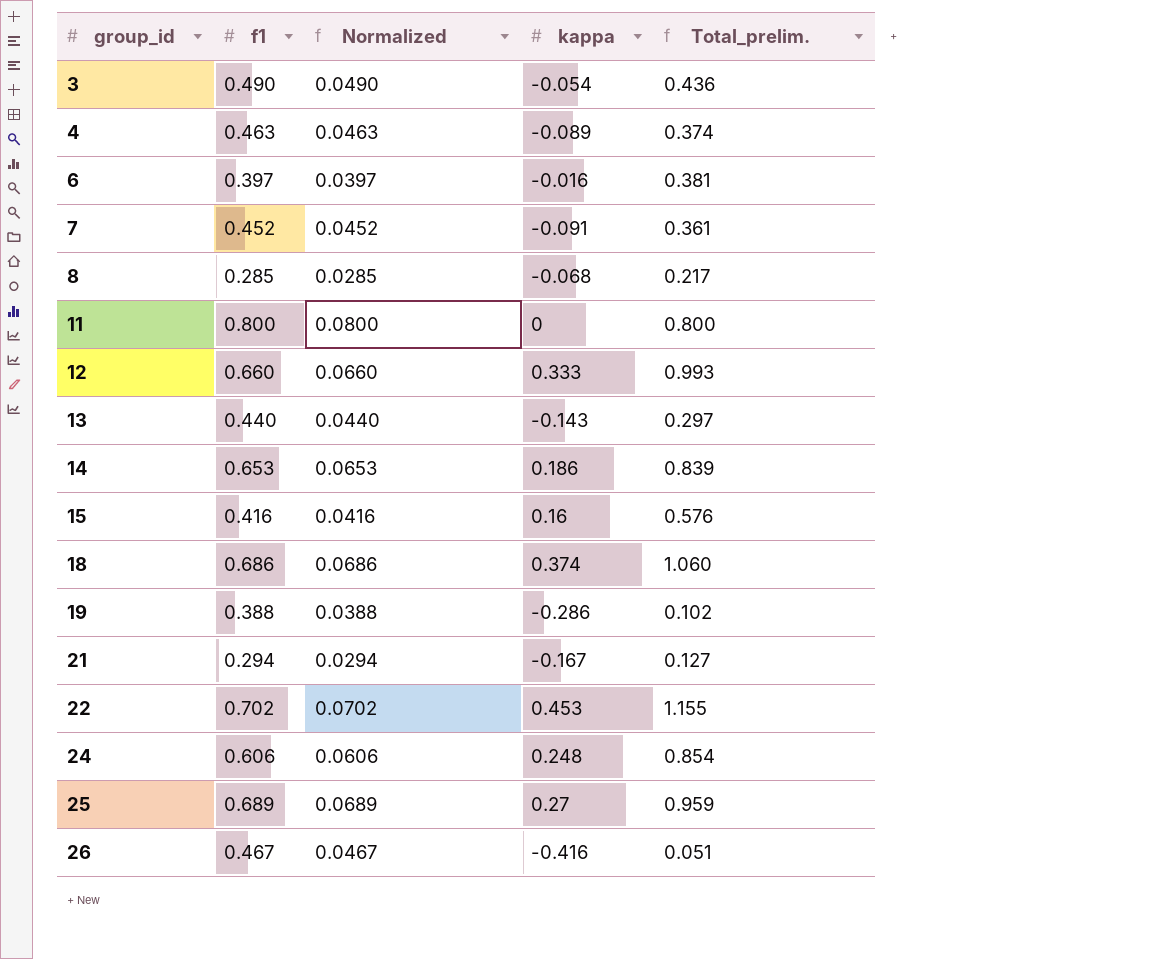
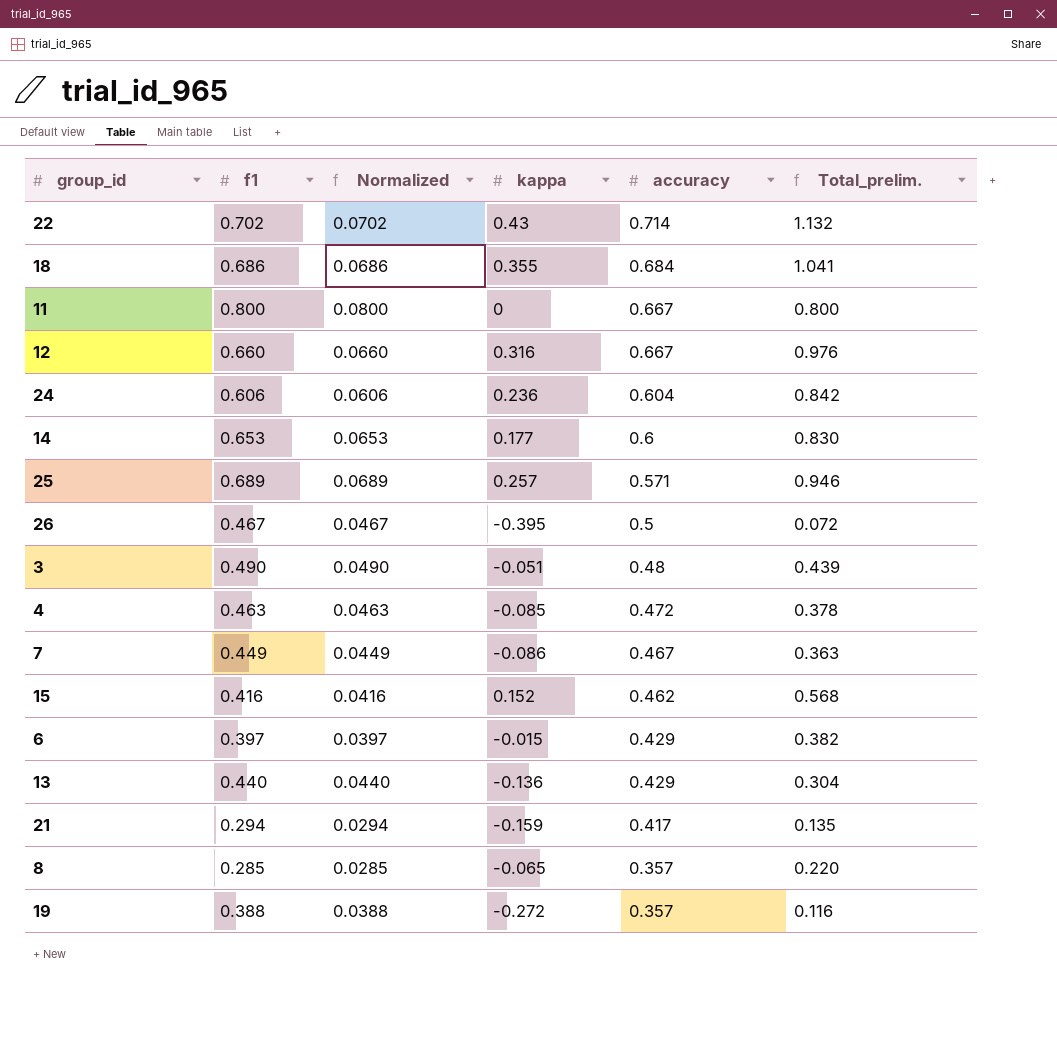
row order: group_id ascending -> accuracy descending
column accuracy | position: none -> 5
22 | kappa: 0.453 -> 0.43
22 | Total_prelim.: 1.155 -> 1.132
18 | kappa: 0.374 -> 0.355
18 | Total_prelim.: 1.060 -> 1.041
12 | kappa: 0.333 -> 0.316
12 | Total_prelim.: 0.993 -> 0.976
24 | kappa: 0.248 -> 0.236
24 | Total_prelim.: 0.854 -> 0.842
14 | kappa: 0.186 -> 0.177
14 | Total_prelim.: 0.839 -> 0.830
25 | kappa: 0.27 -> 0.257
25 | Total_prelim.: 0.959 -> 0.946
26 | kappa: -0.416 -> -0.395
26 | Total_prelim.: 0.051 -> 0.072
3 | kappa: -0.054 -> -0.051
3 | Total_prelim.: 0.436 -> 0.439
4 | kappa: -0.089 -> -0.085
4 | Total_prelim.: 0.374 -> 0.378
7 | f1: 0.452 -> 0.449
7 | Normalized: 0.0452 -> 0.0449
7 | kappa: -0.091 -> -0.086
7 | Total_prelim.: 0.361 -> 0.363
15 | kappa: 0.16 -> 0.152
15 | Total_prelim.: 0.576 -> 0.568
6 | kappa: -0.016 -> -0.015
6 | Total_prelim.: 0.381 -> 0.382
13 | kappa: -0.143 -> -0.136
13 | Total_prelim.: 0.297 -> 0.304
21 | kappa: -0.167 -> -0.159
21 | Total_prelim.: 0.127 -> 0.135
8 | kappa: -0.068 -> -0.065
8 | Total_prelim.: 0.217 -> 0.220
19 | kappa: -0.286 -> -0.272
19 | Total_prelim.: 0.102 -> 0.116

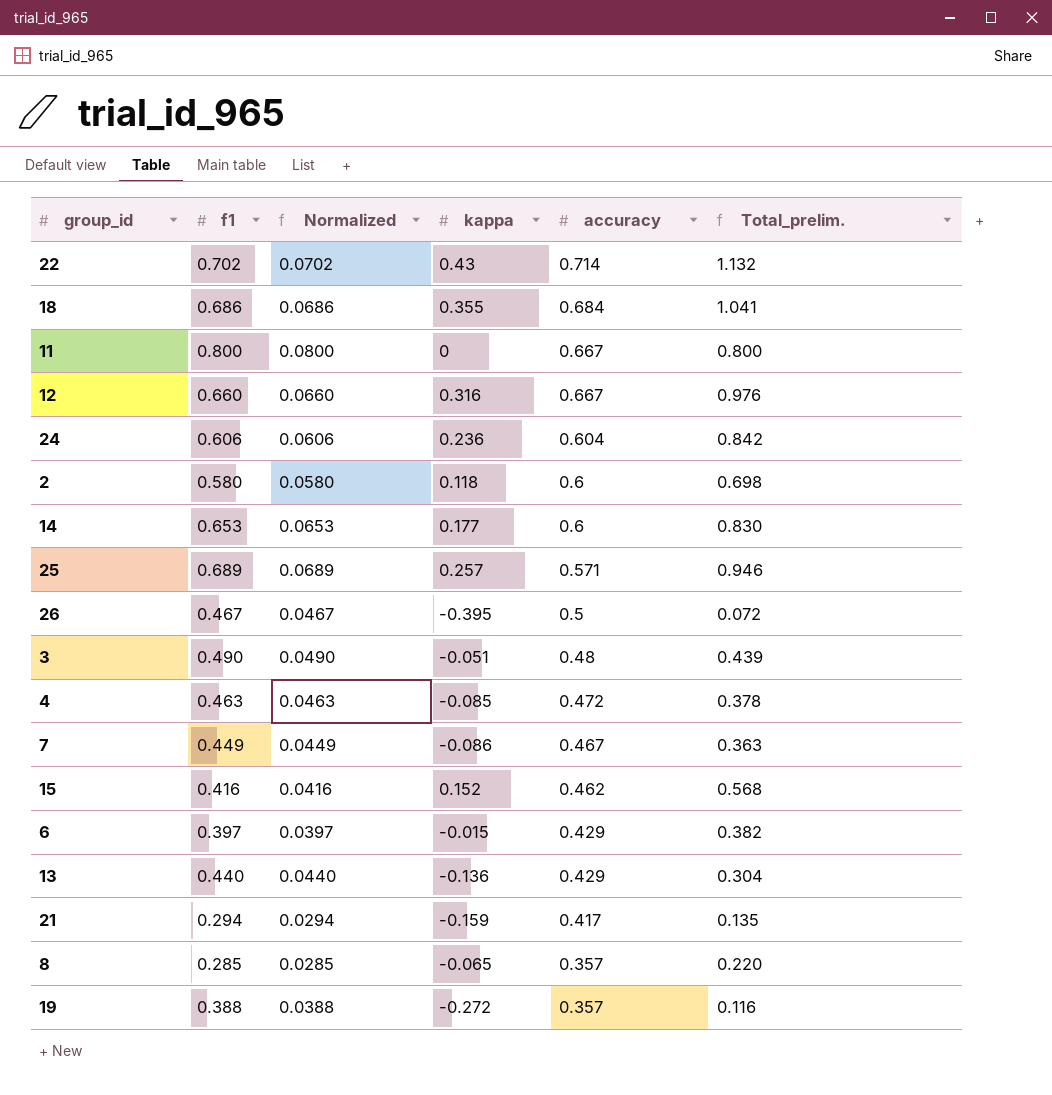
row 2: none -> 0.580 | 0.0580 | 0.118 | 0.6 | 0.698

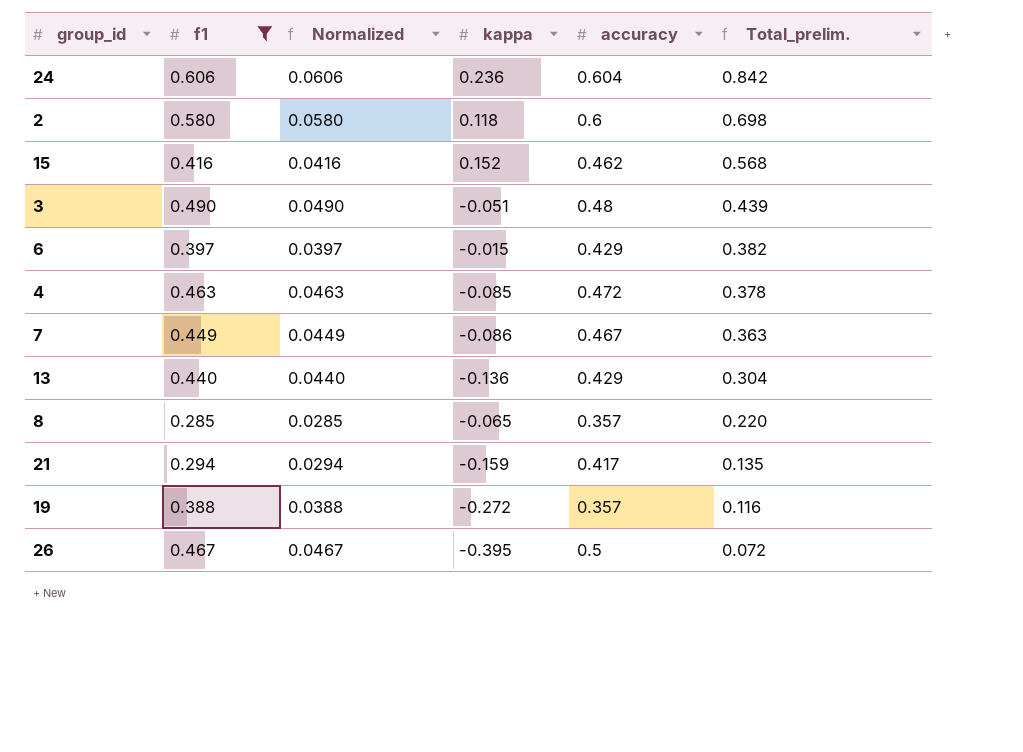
filter: none -> f1 <= 0.606
row order: accuracy descending -> Total_prelim. descending

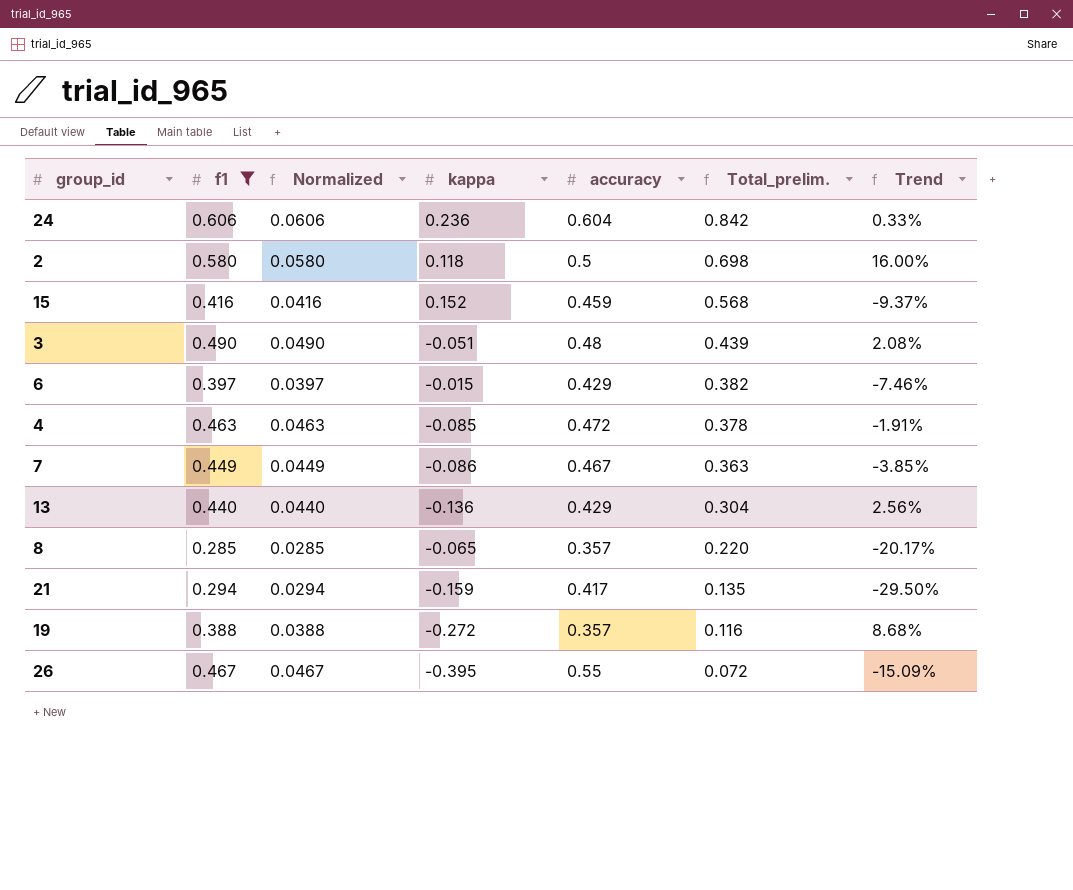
column Trend | formula: none -> ([f1] - [accuracy]) / [accuracy]
2 | accuracy: 0.6 -> 0.5
15 | accuracy: 0.462 -> 0.459
26 | accuracy: 0.5 -> 0.55

